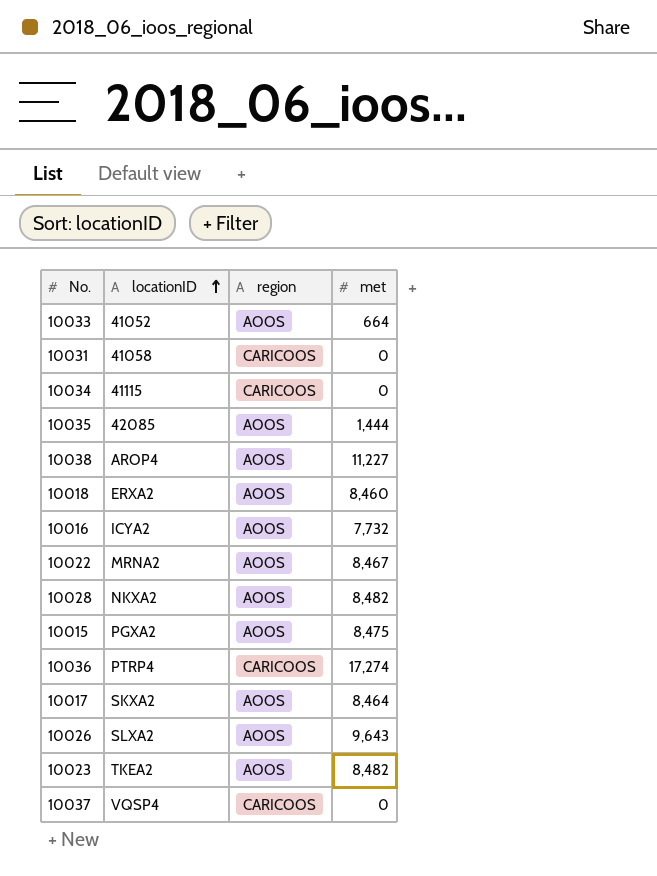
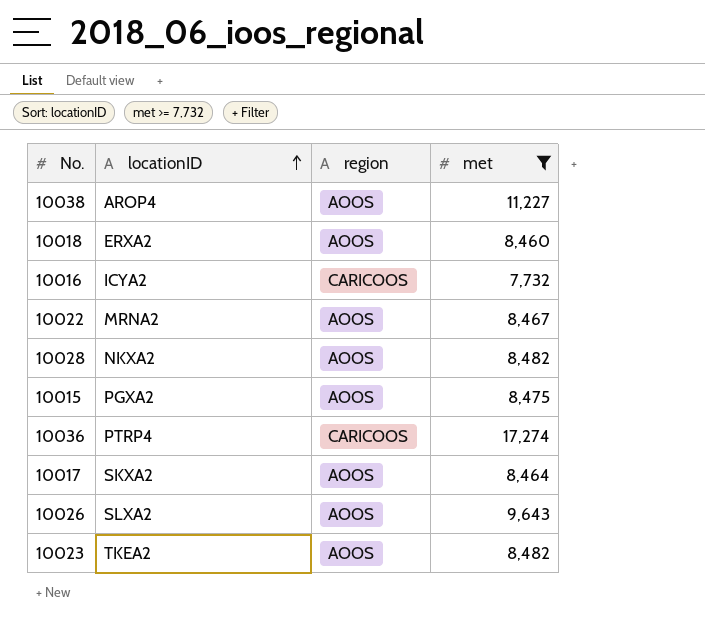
filter: none -> met >= 7,732
10016 | region: AOOS -> CARICOOS

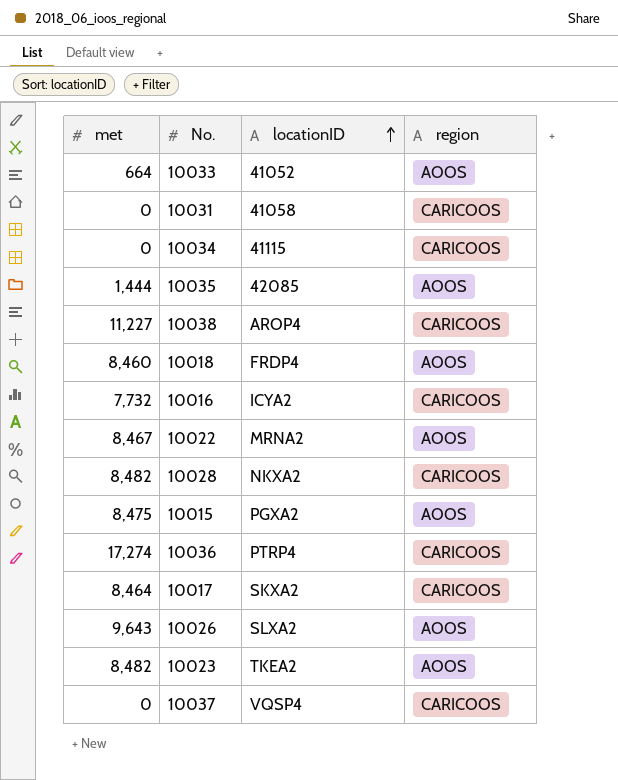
filter: met >= 7,732 -> none
column met | position: 4 -> 1
10038 | region: AOOS -> CARICOOS
10018 | locationID: ERXA2 -> FRDP4
10028 | region: AOOS -> CARICOOS
10017 | region: AOOS -> CARICOOS

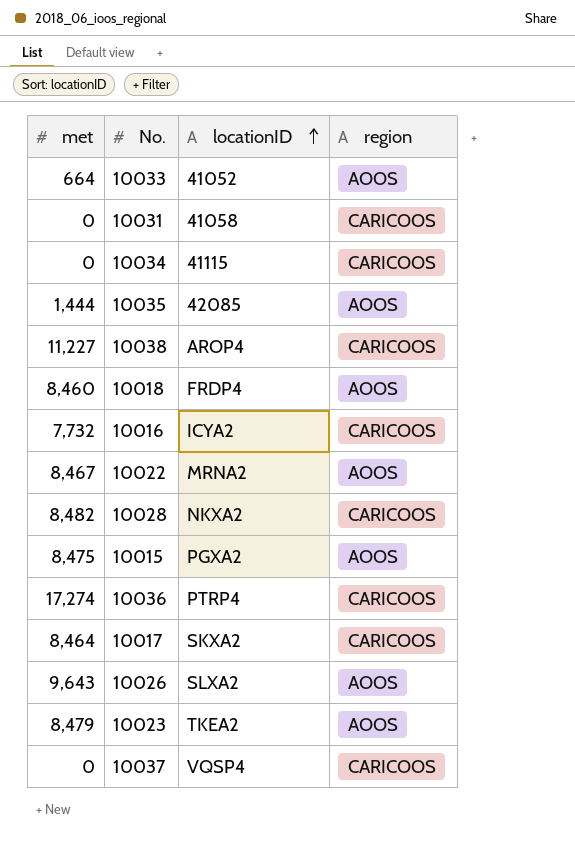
10023 | met: 8,482 -> 8,479

